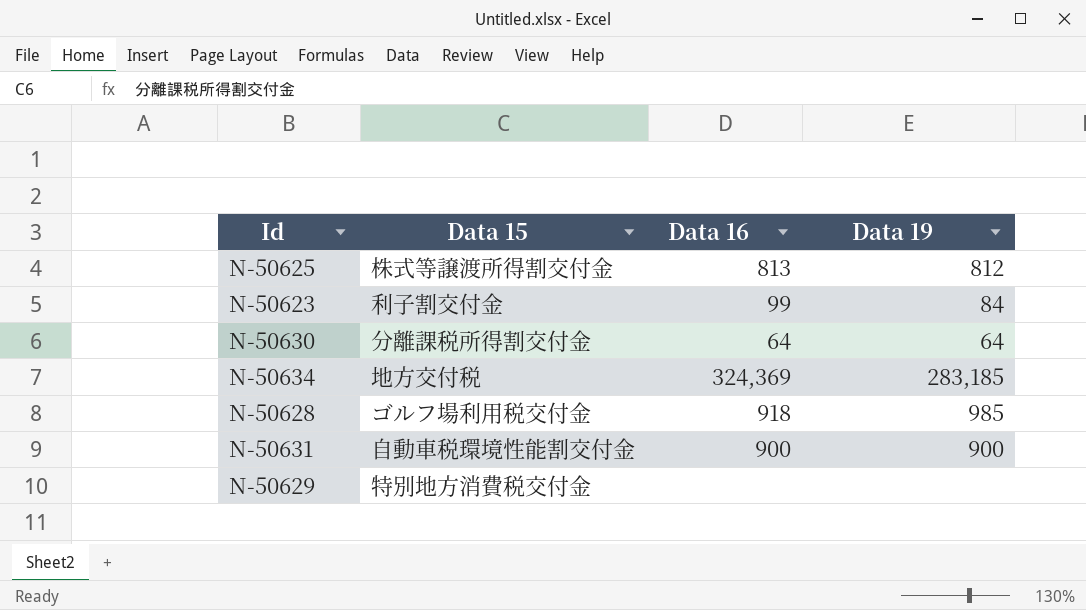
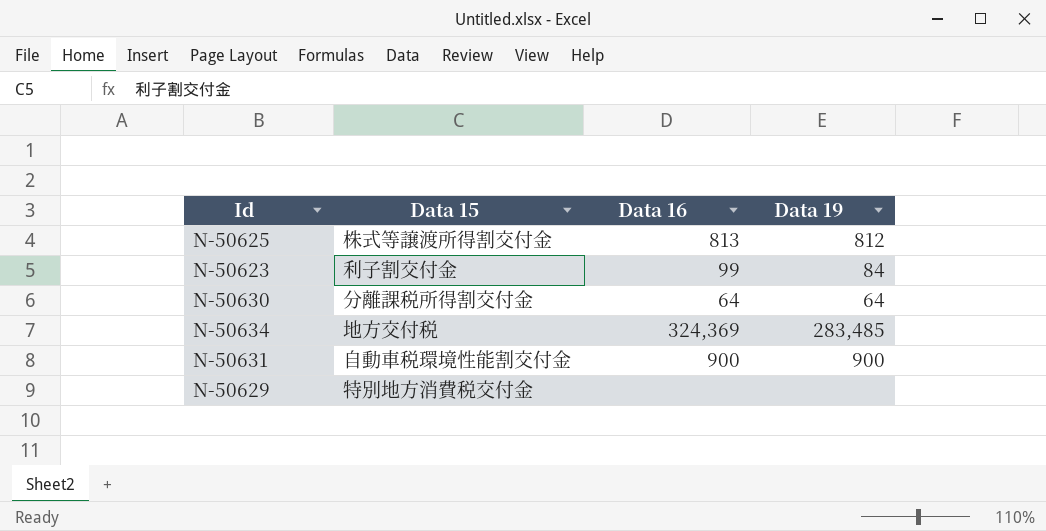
row N-50628: ゴルフ場利用税交付金 | 918 | 985 -> none
N-50634 | Data 19: 283,185 -> 283,485

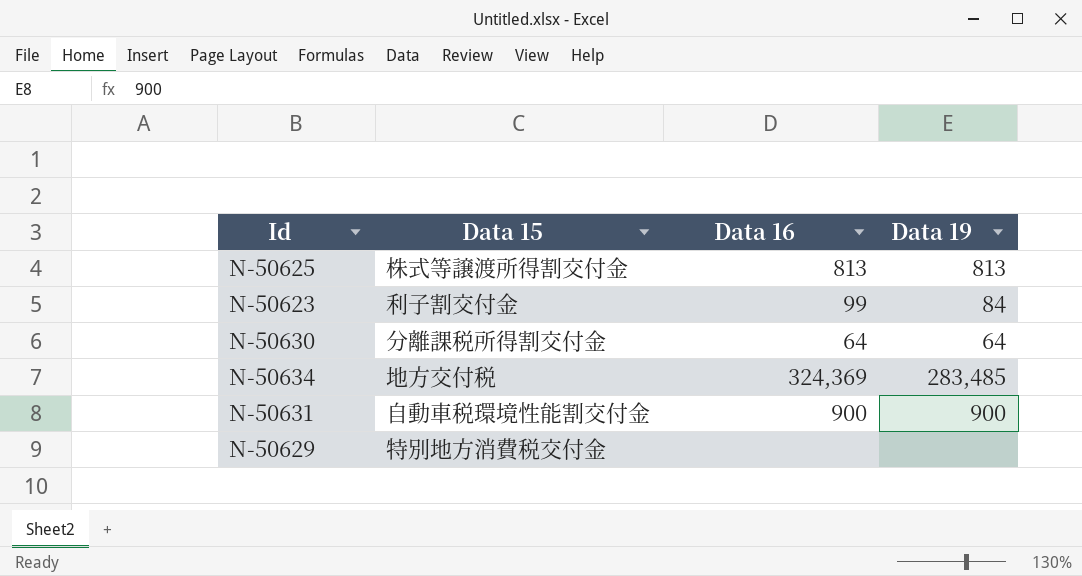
N-50625 | Data 19: 812 -> 813

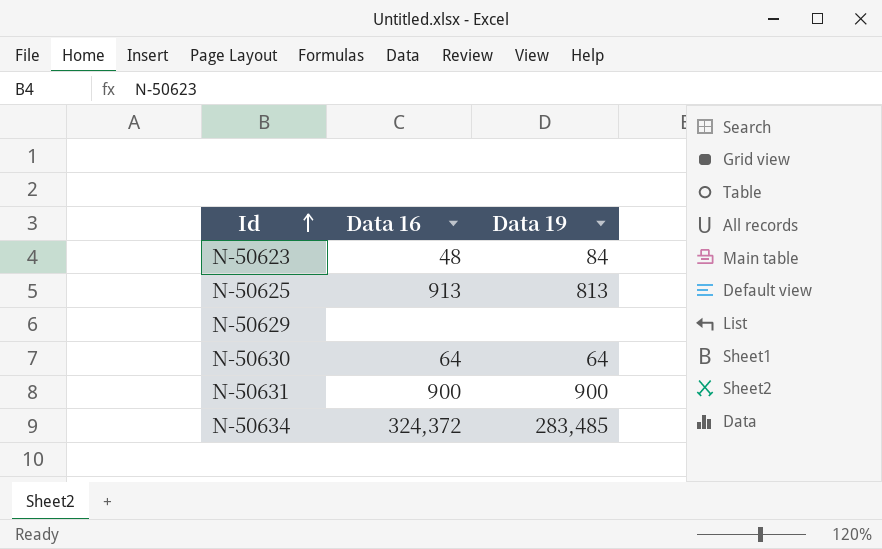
row order: none -> Id ascending
column Data 15 | position: 2 -> none
N-50623 | Data 16: 99 -> 48
N-50625 | Data 16: 813 -> 913
N-50634 | Data 16: 324,369 -> 324,372

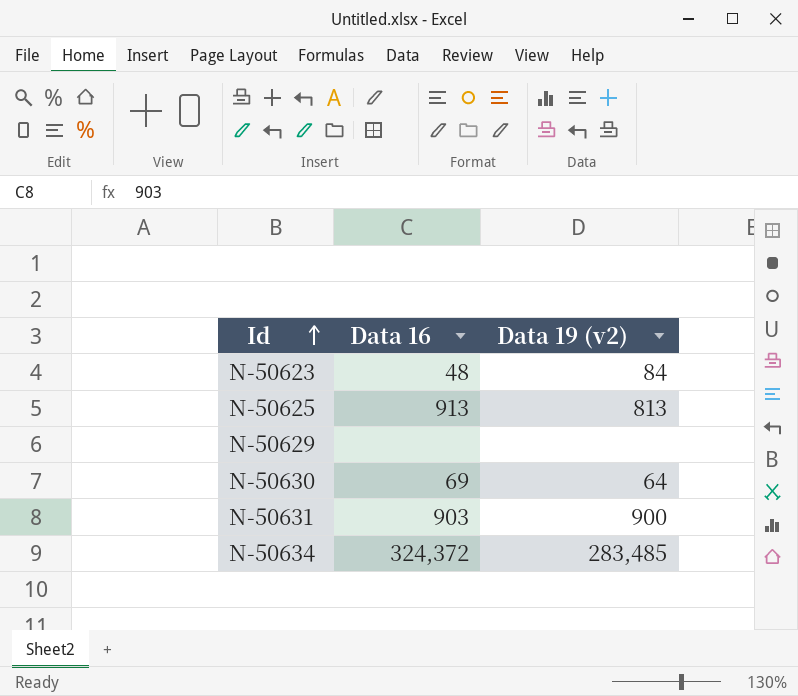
column name: Data 19 -> Data 19 (v2)
N-50630 | Data 16: 64 -> 69
N-50631 | Data 16: 900 -> 903

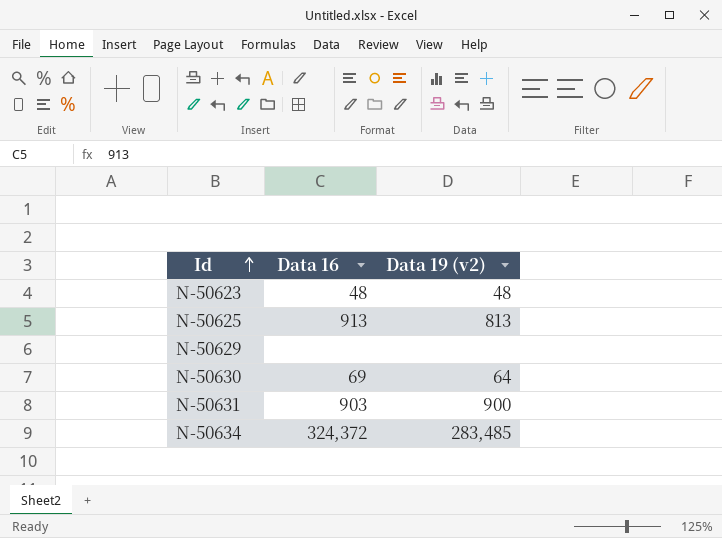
N-50623 | Data 19 (v2): 84 -> 48

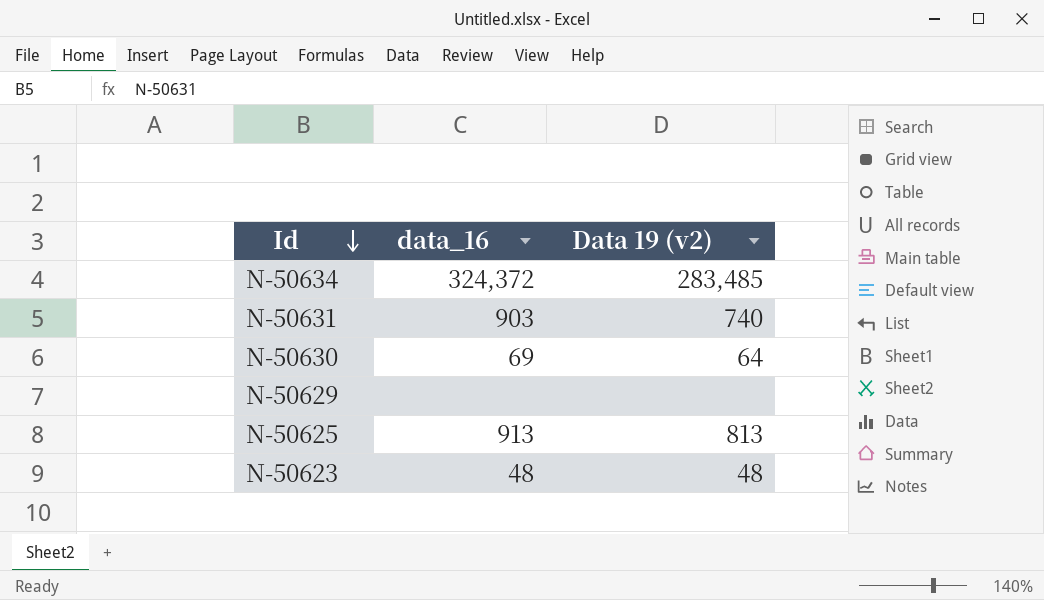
row order: Id ascending -> Id descending
column name: Data 16 -> data_16
N-50631 | Data 19 (v2): 900 -> 740

